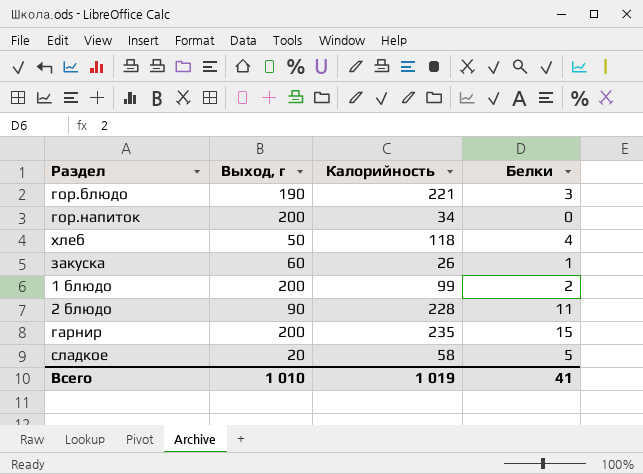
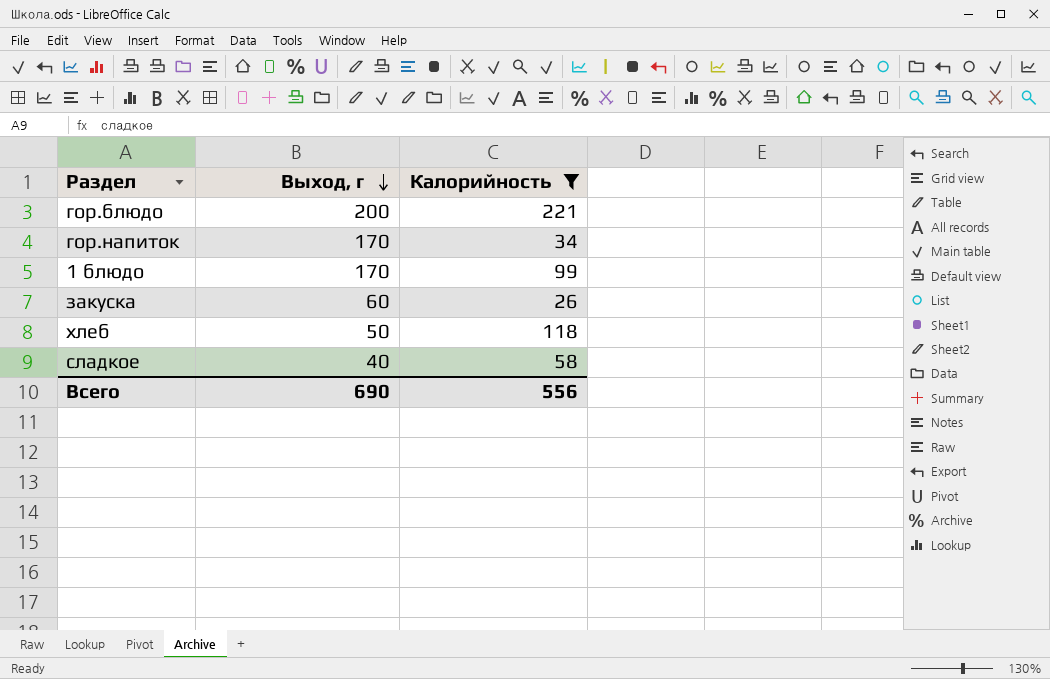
filter: none -> Калорийность <= 221
row order: none -> Выход, г descending
column Белки | position: 4 -> none
гор.блюдо | Выход, г: 190 -> 200
гор.напиток | Выход, г: 200 -> 170
1 блюдо | Выход, г: 200 -> 170
сладкое | Выход, г: 20 -> 40
Всего | Выход, г: 1 010 -> 690
Всего | Калорийность: 1 019 -> 556

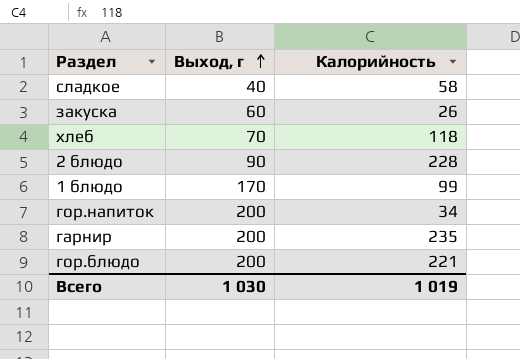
filter: Калорийность <= 221 -> none
row order: Выход, г descending -> Выход, г ascending
хлеб | Выход, г: 50 -> 70
гор.напиток | Выход, г: 170 -> 200
Всего | Выход, г: 690 -> 1 030
Всего | Калорийность: 556 -> 1 019

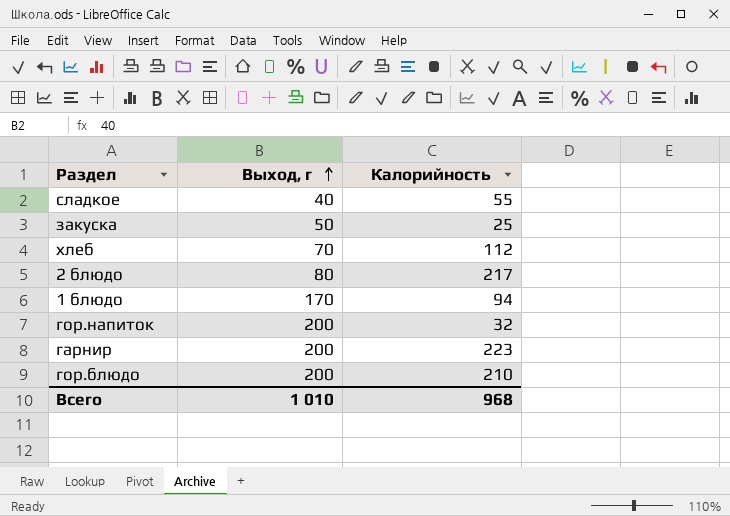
сладкое | Калорийность: 58 -> 55
закуска | Выход, г: 60 -> 50
закуска | Калорийность: 26 -> 25
хлеб | Калорийность: 118 -> 112
2 блюдо | Выход, г: 90 -> 80
2 блюдо | Калорийность: 228 -> 217
1 блюдо | Калорийность: 99 -> 94
гор.напиток | Калорийность: 34 -> 32
гарнир | Калорийность: 235 -> 223
гор.блюдо | Калорийность: 221 -> 210
Всего | Выход, г: 1 030 -> 1 010
Всего | Калорийность: 1 019 -> 968

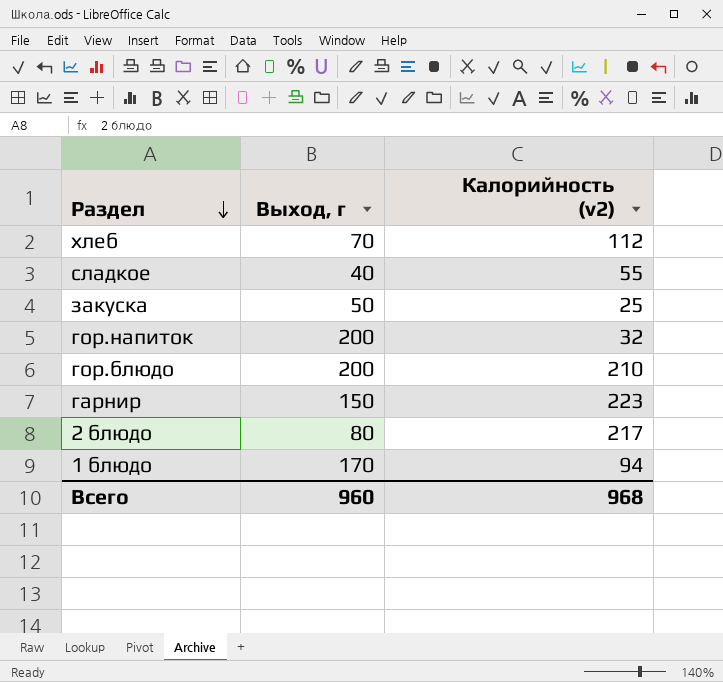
row order: Выход, г ascending -> Раздел descending
column name: Калорийность -> Калорийность (v2)
гарнир | Выход, г: 200 -> 150
Всего | Выход, г: 1 010 -> 960

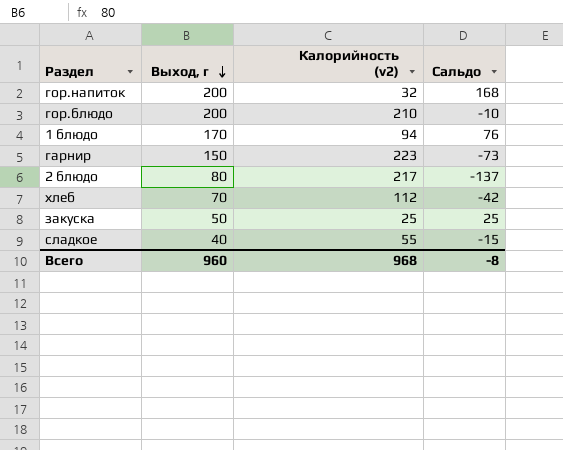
row order: Раздел descending -> Выход, г descending
column Сальдо | formula: none -> [Выход, г] - [Калорийность (v2)]

